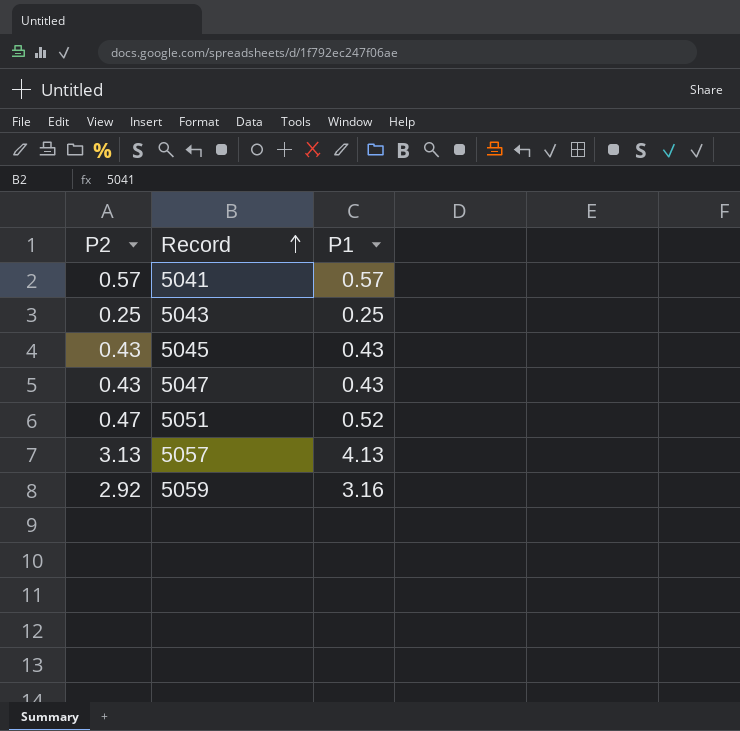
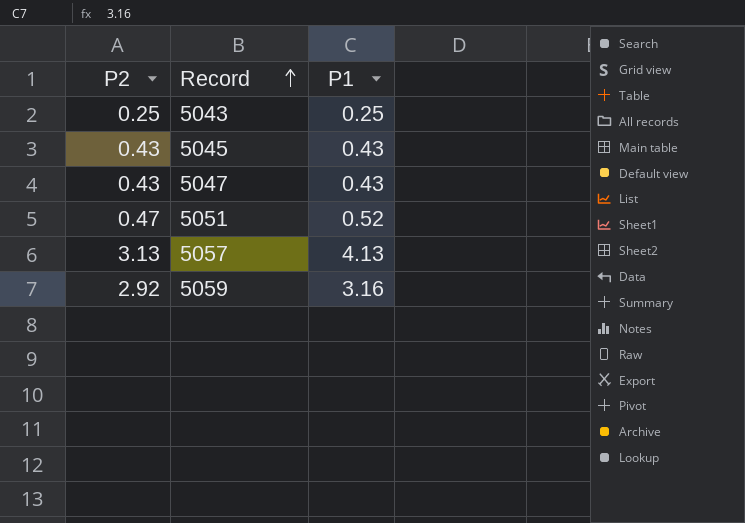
row 5041: 0.57 | 0.57 -> none

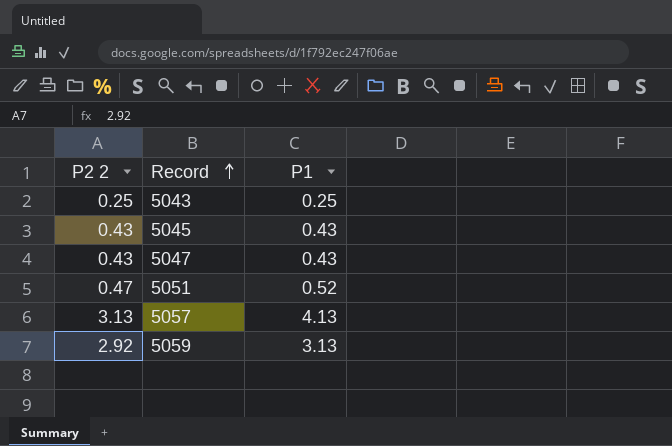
column name: P2 -> P2 2
5059 | P1: 3.16 -> 3.13

